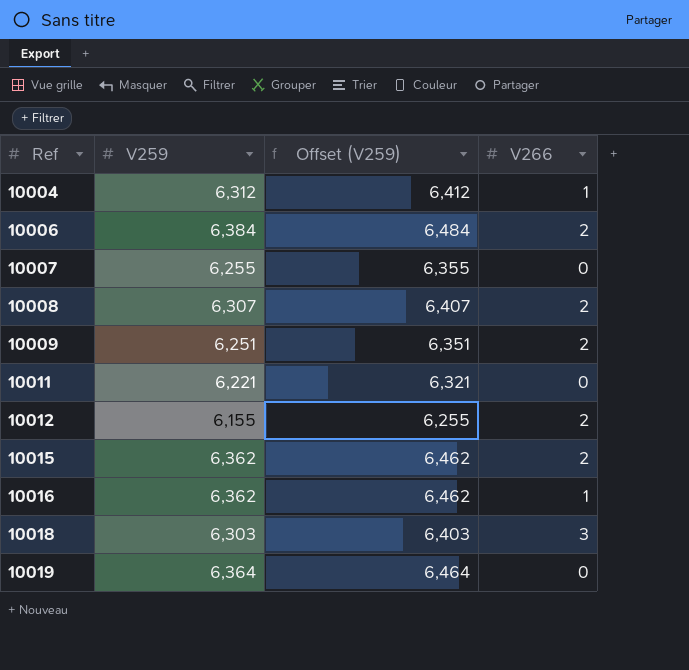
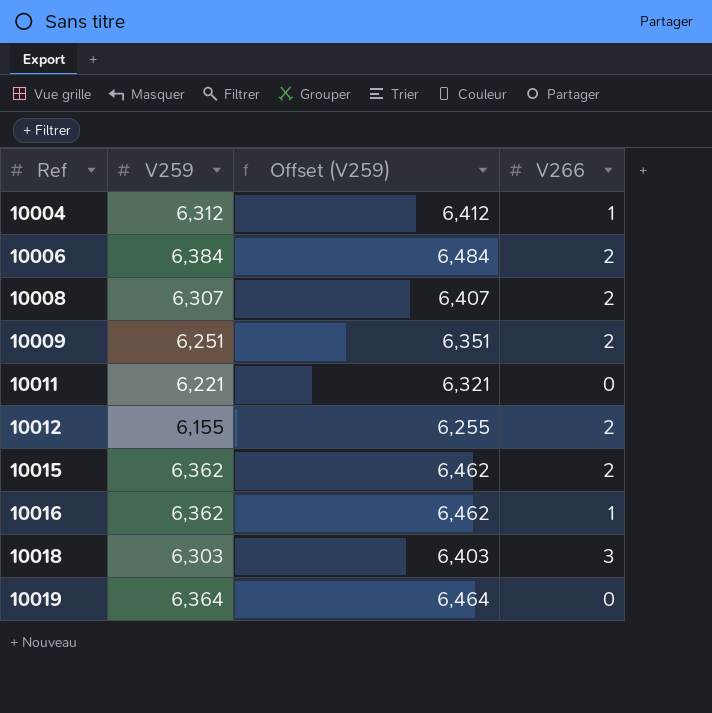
row 10007: 6,255 | 6,355 | 0 -> none

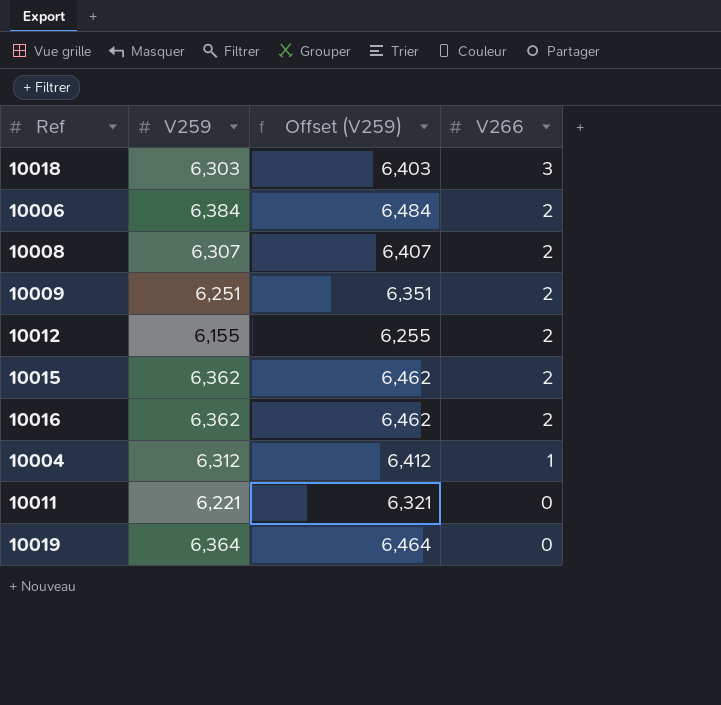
row order: Ref ascending -> V266 descending
10016 | V266: 1 -> 2

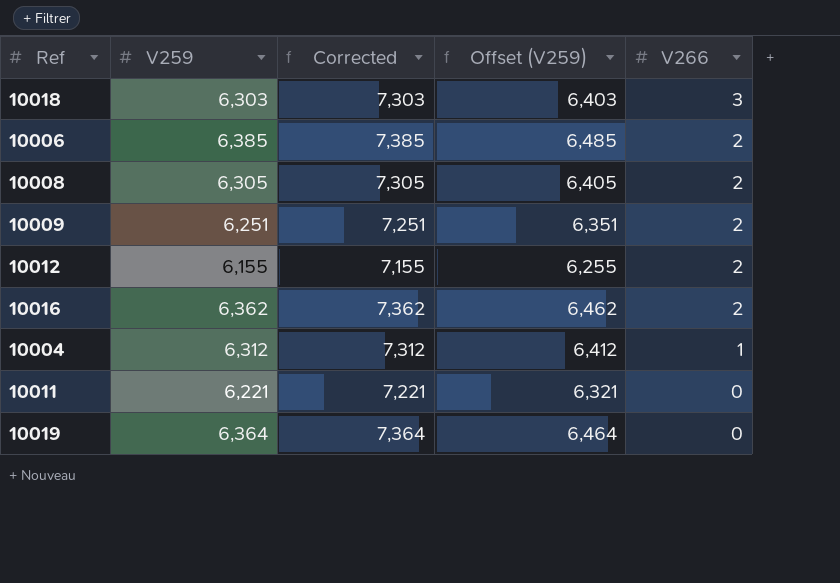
column Corrected | formula: none -> [V259] + 1000
row 10015: 6,362 | 6,462 | 2 -> none
10006 | V259: 6,384 -> 6,385
10006 | Offset (V259): 6,484 -> 6,485
10008 | V259: 6,307 -> 6,305
10008 | Offset (V259): 6,407 -> 6,405

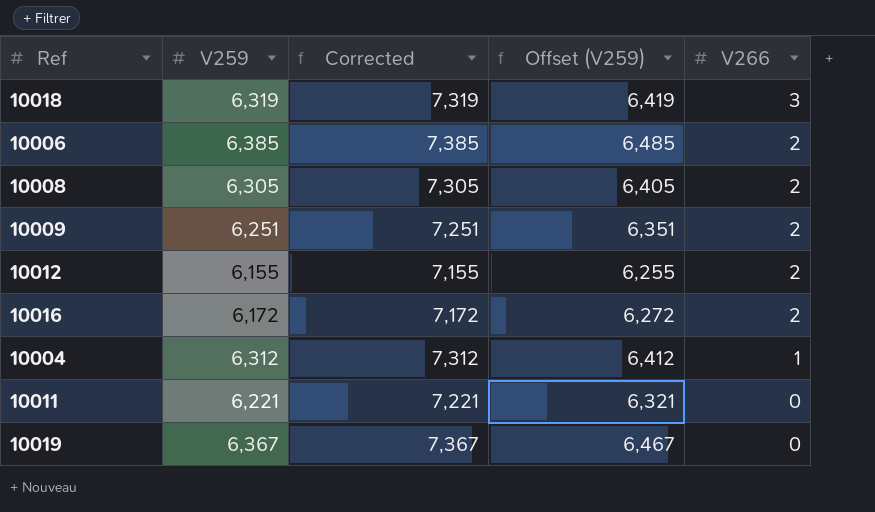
10018 | V259: 6,303 -> 6,319
10018 | Corrected: 7,303 -> 7,319
10018 | Offset (V259): 6,403 -> 6,419
10016 | V259: 6,362 -> 6,172
10016 | Corrected: 7,362 -> 7,172
10016 | Offset (V259): 6,462 -> 6,272
10019 | V259: 6,364 -> 6,367
10019 | Corrected: 7,364 -> 7,367
10019 | Offset (V259): 6,464 -> 6,467

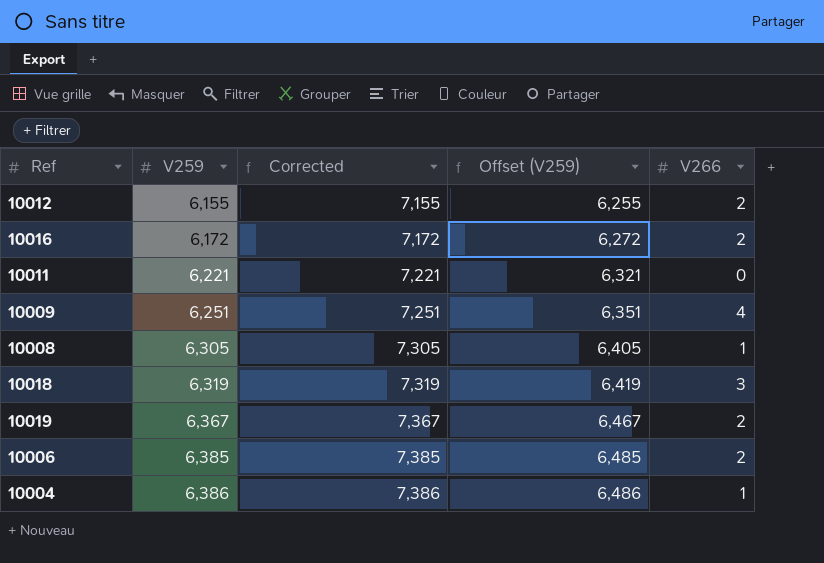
row order: V266 descending -> V259 ascending
10009 | V266: 2 -> 4
10008 | V266: 2 -> 1
10019 | V266: 0 -> 2
10004 | V259: 6,312 -> 6,386
10004 | Corrected: 7,312 -> 7,386
10004 | Offset (V259): 6,412 -> 6,486

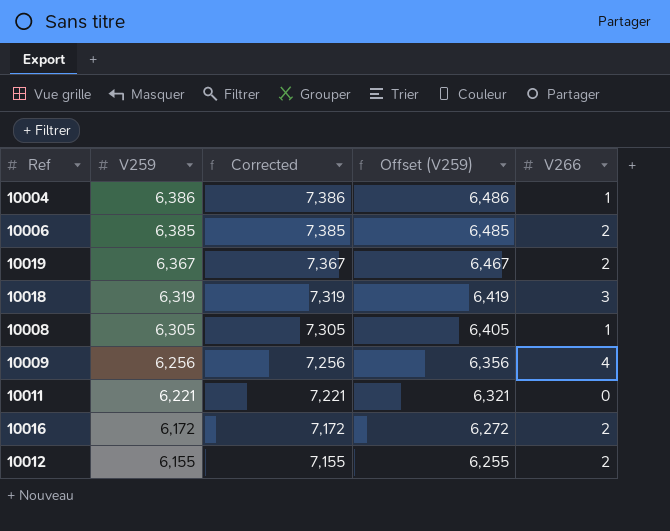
row order: V259 ascending -> V259 descending
10009 | V259: 6,251 -> 6,256
10009 | Corrected: 7,251 -> 7,256
10009 | Offset (V259): 6,351 -> 6,356

